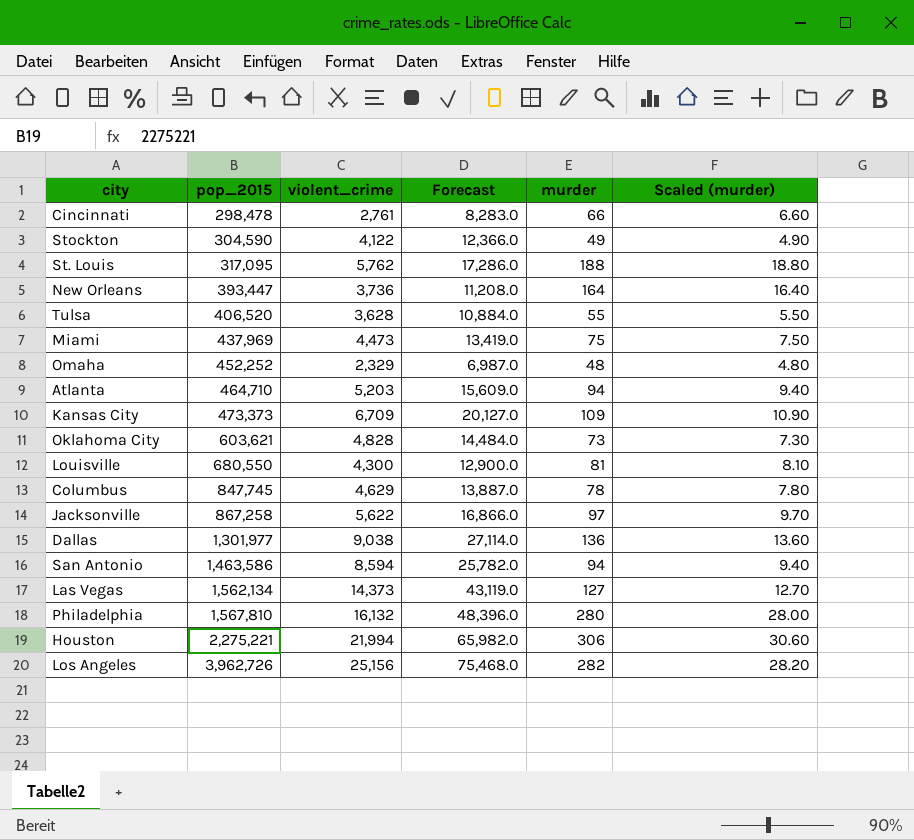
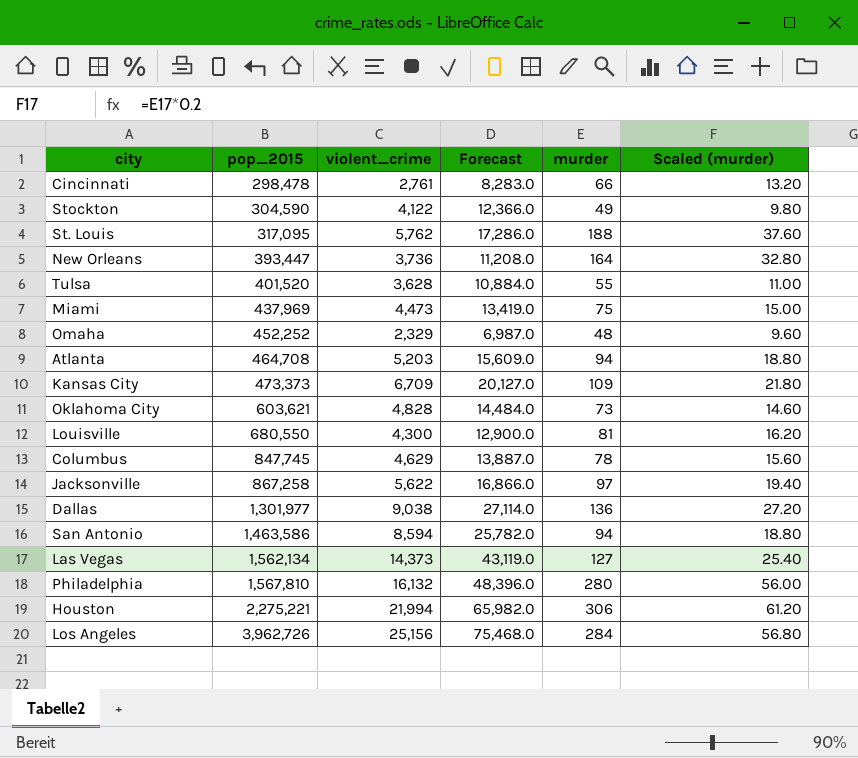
column Scaled (murder) | formula: [murder] * 0.1 -> [murder] * 0.2
Tulsa | pop_2015: 406,520 -> 401,520
Atlanta | pop_2015: 464,710 -> 464,708
Los Angeles | murder: 282 -> 284

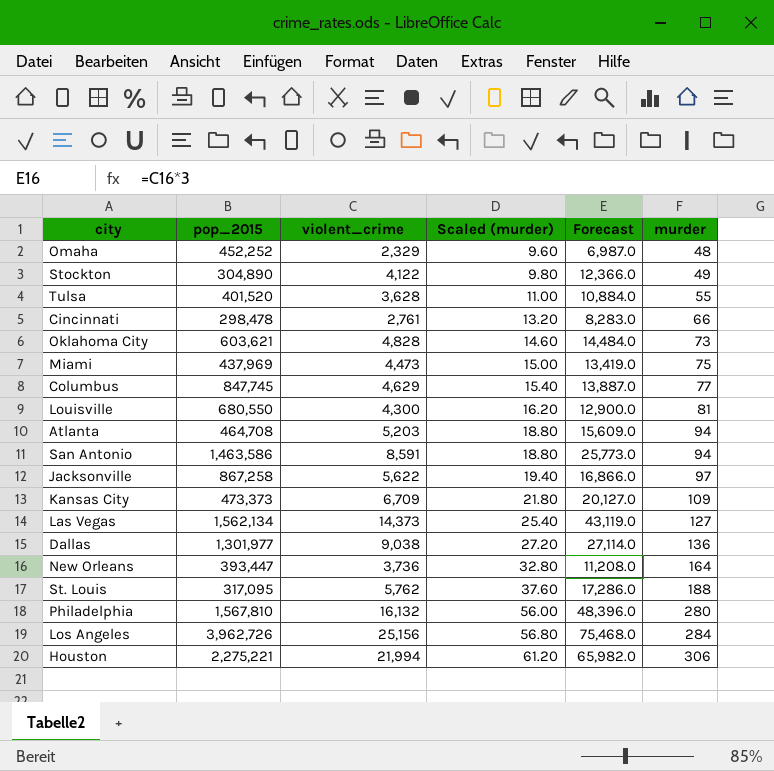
row order: pop_2015 ascending -> Scaled (murder) ascending
column Scaled (murder) | position: 6 -> 4
Stockton | pop_2015: 304,590 -> 304,890
Columbus | Scaled (murder): 15.60 -> 15.40
Columbus | murder: 78 -> 77
San Antonio | violent_crime: 8,594 -> 8,591
San Antonio | Forecast: 25,782.0 -> 25,773.0

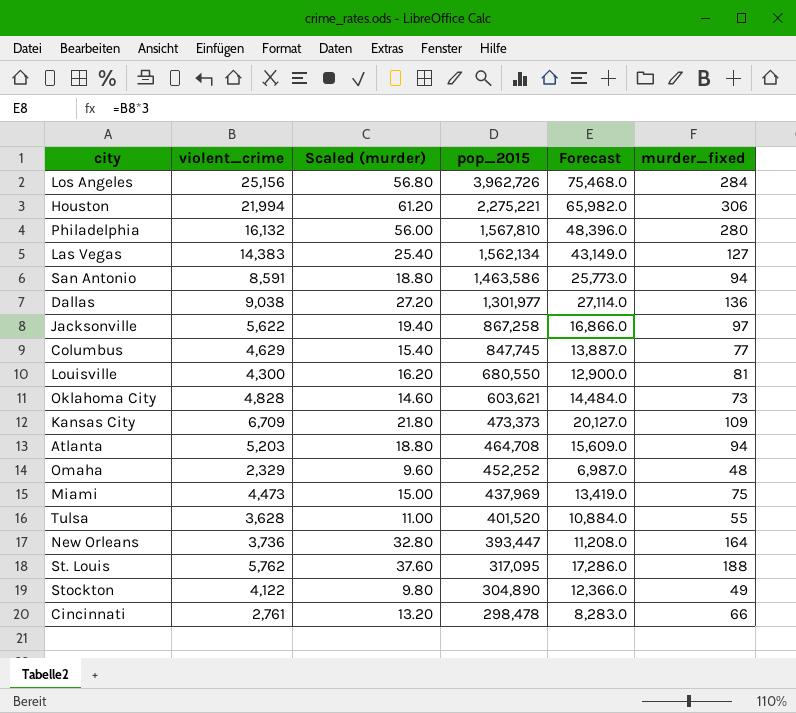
row order: Scaled (murder) ascending -> pop_2015 descending
column pop_2015 | position: 2 -> 4
column name: murder -> murder_fixed
Las Vegas | violent_crime: 14,373 -> 14,383
Las Vegas | Forecast: 43,119.0 -> 43,149.0

